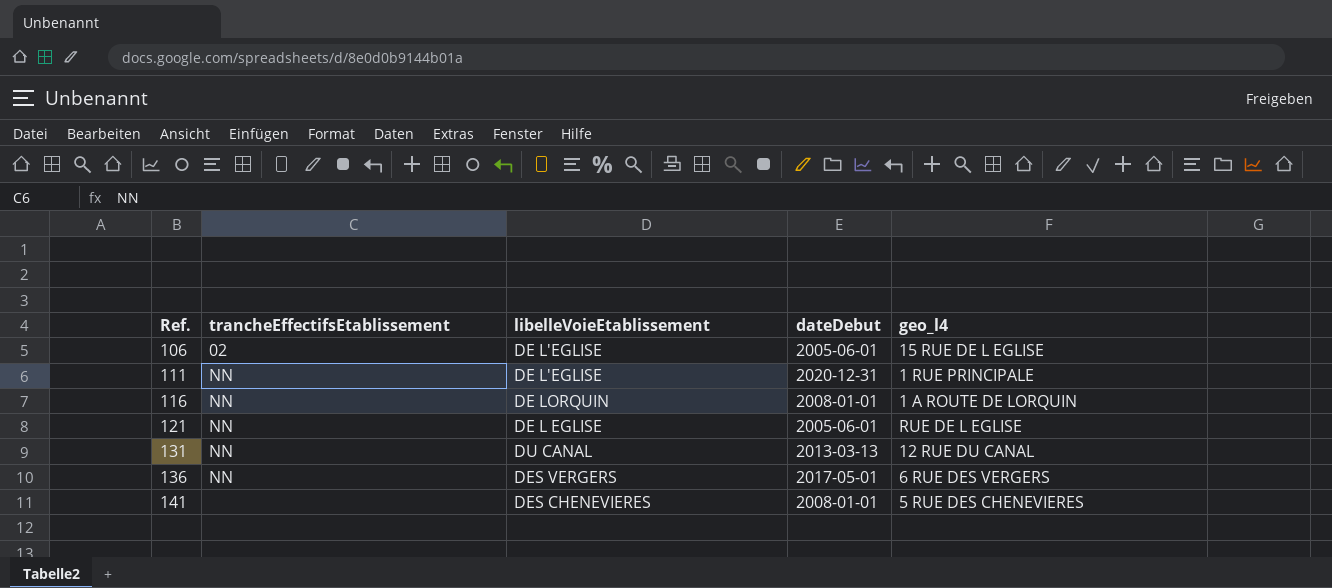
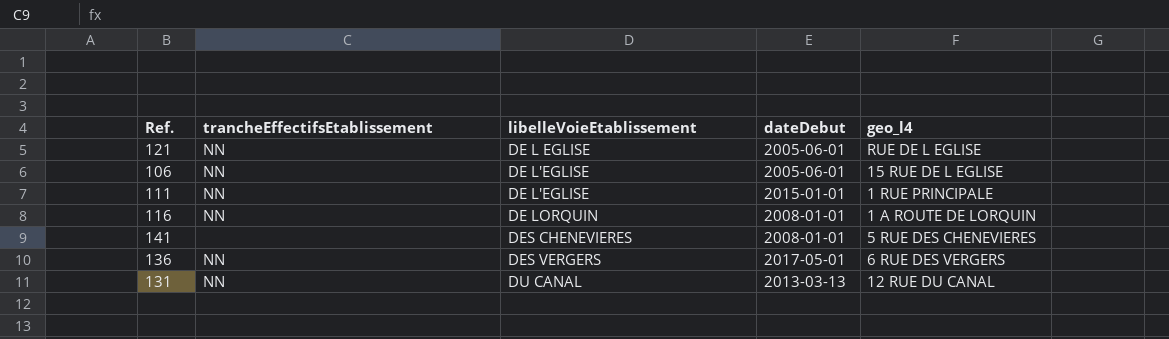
row order: Ref. ascending -> libelleVoieEtablissement ascending
106 | trancheEffectifsEtablissement: 02 -> NN
111 | dateDebut: 2020-12-31 -> 2015-01-01

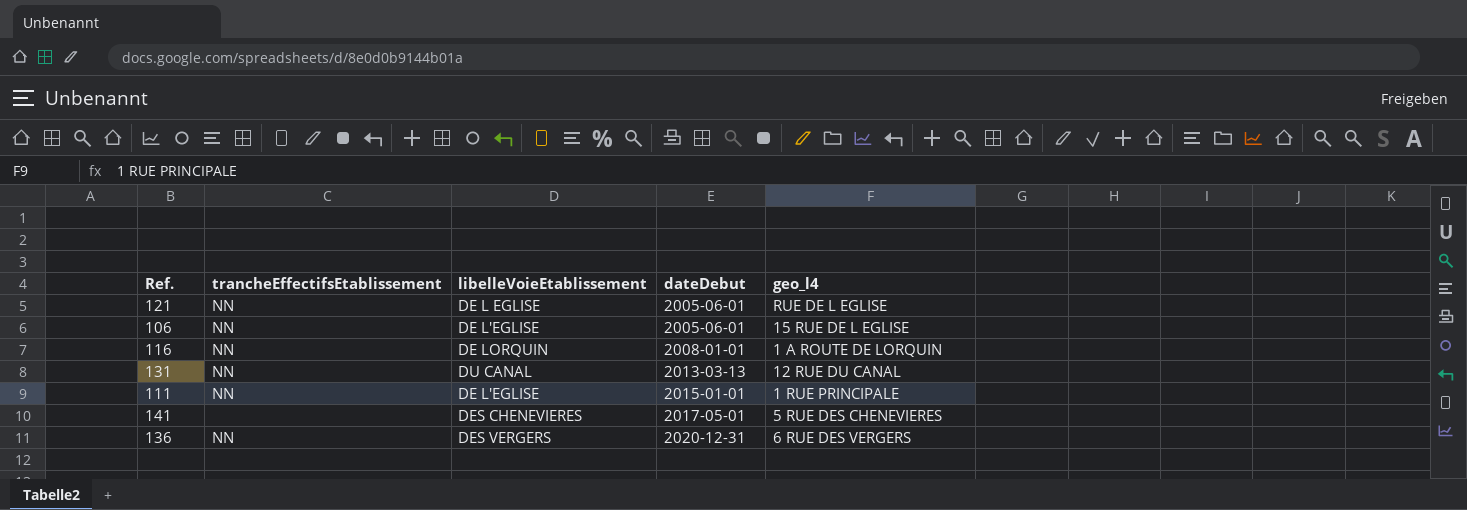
row order: libelleVoieEtablissement ascending -> dateDebut ascending
141 | dateDebut: 2008-01-01 -> 2017-05-01
136 | dateDebut: 2017-05-01 -> 2020-12-31

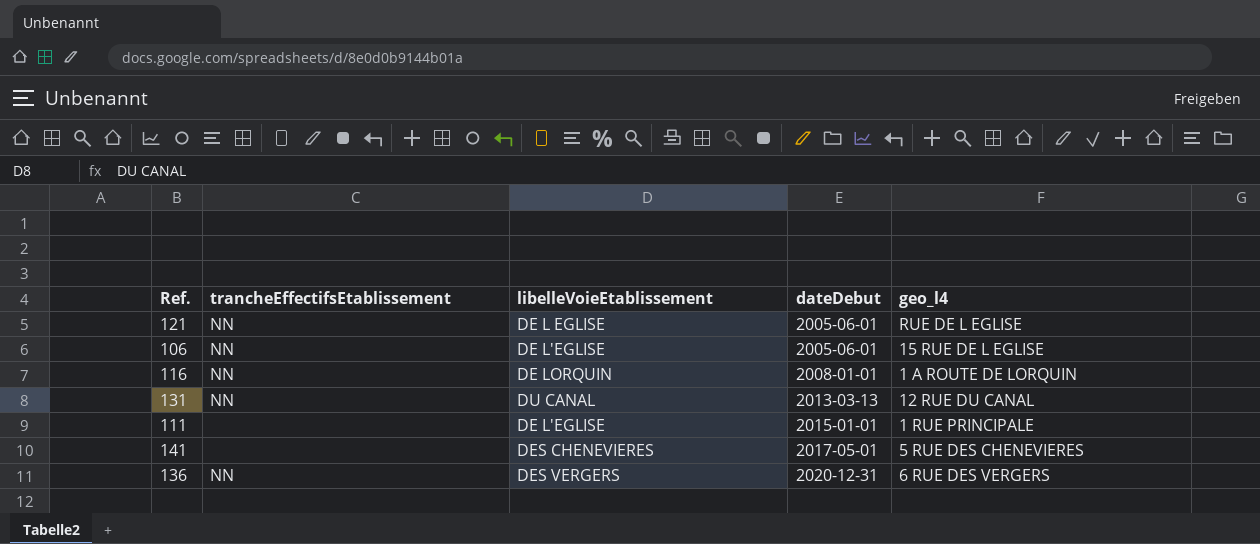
111 | trancheEffectifsEtablissement: NN -> none

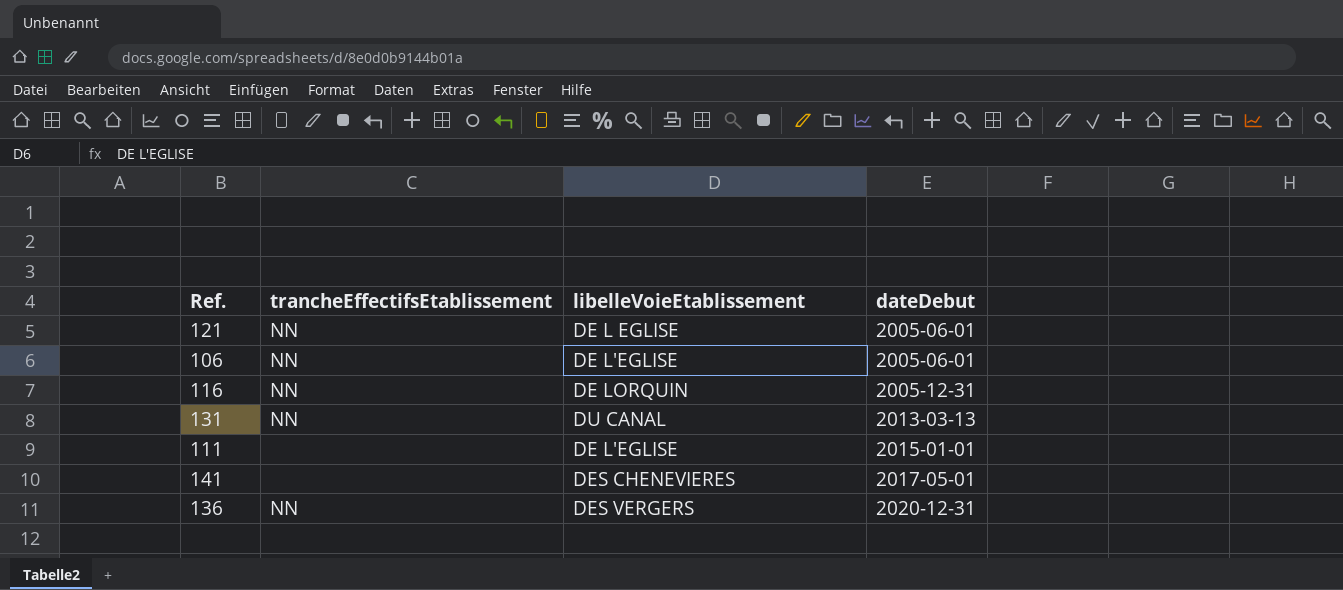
column geo_l4 | position: 5 -> none
116 | dateDebut: 2008-01-01 -> 2005-12-31

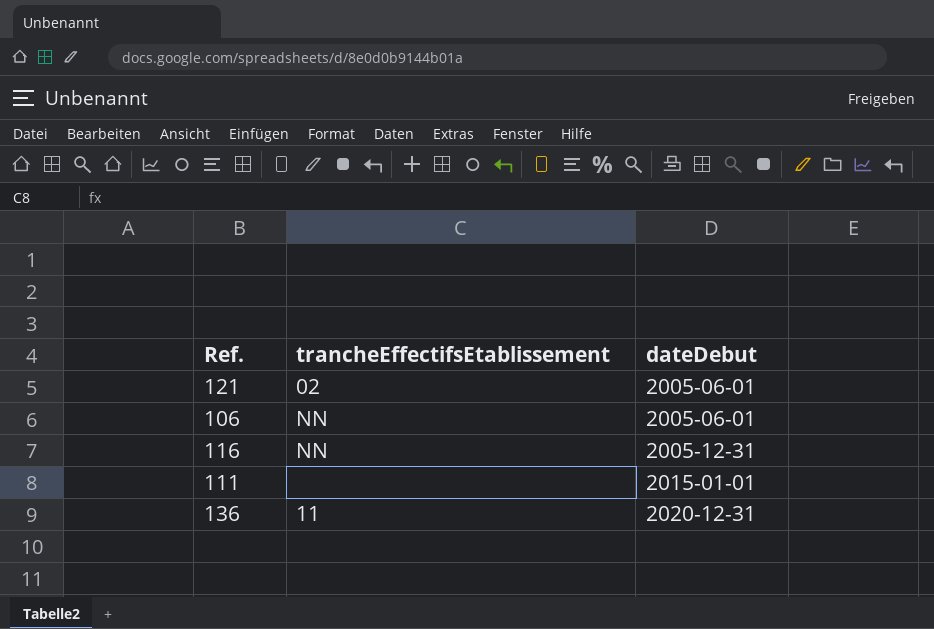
column libelleVoieEtablissement | position: 3 -> none
row 131: NN | DU CANAL | 2013-03-13 -> none
row 141: none | DES CHENEVIERES | 2017-05-01 -> none
121 | trancheEffectifsEtablissement: NN -> 02
136 | trancheEffectifsEtablissement: NN -> 11

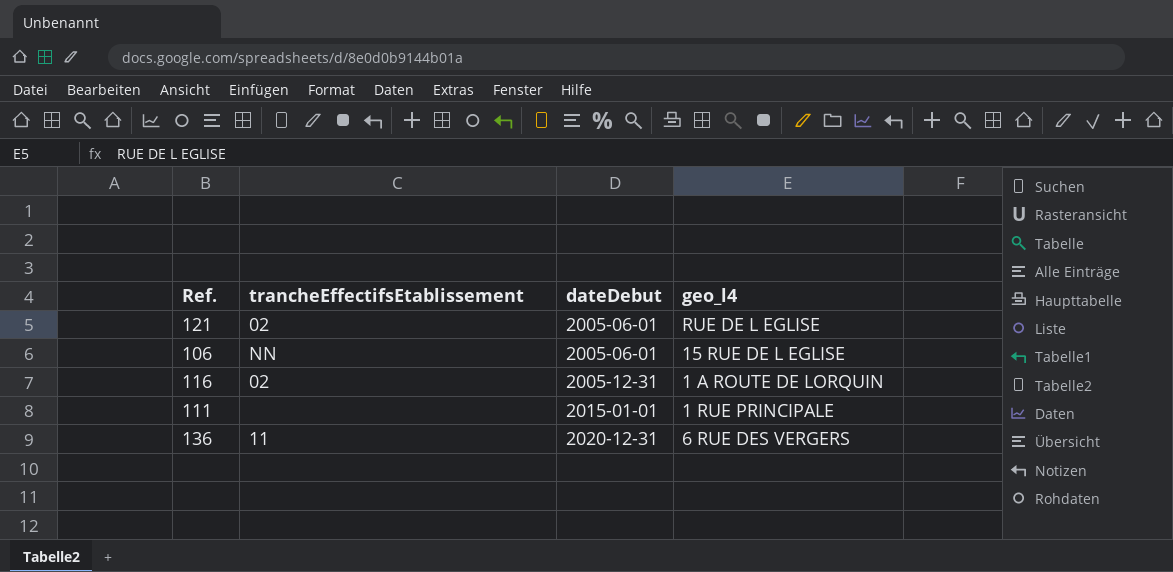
column geo_l4 | position: none -> 4
116 | trancheEffectifsEtablissement: NN -> 02

